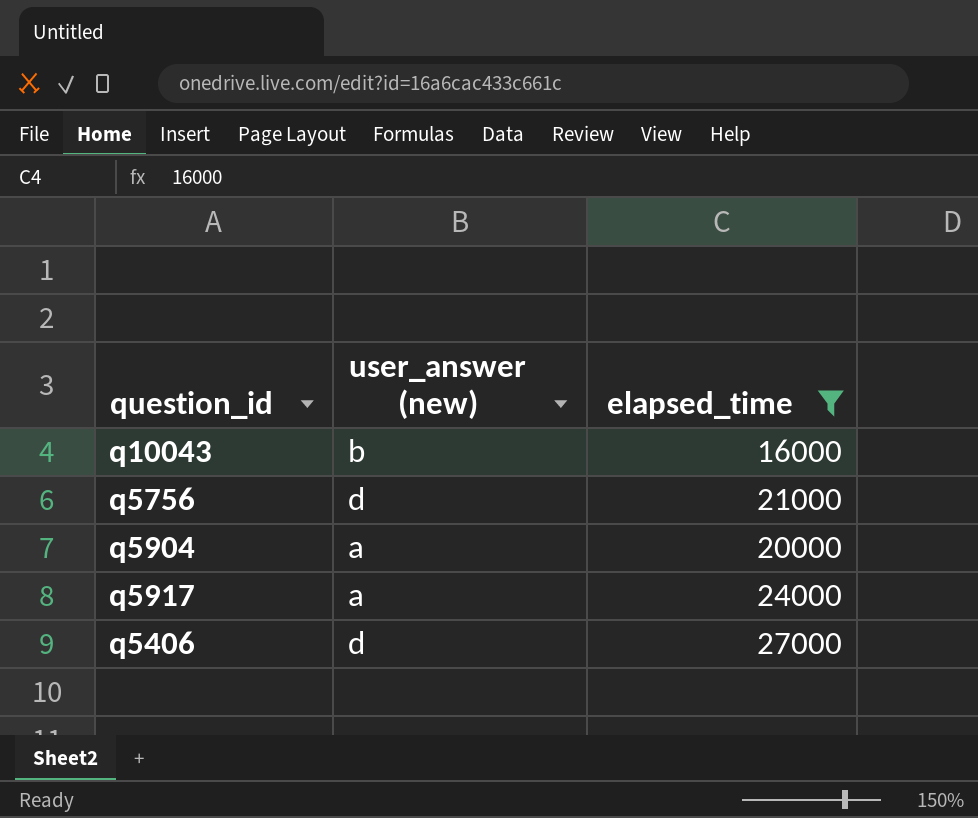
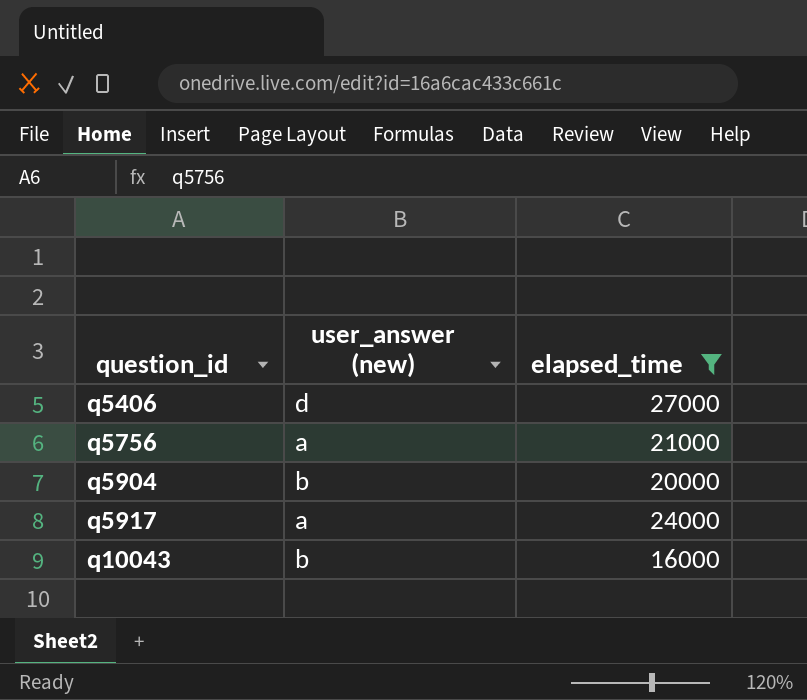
row order: none -> question_id ascending
q5756 | user_answer (new): d -> a
q5904 | user_answer (new): a -> b

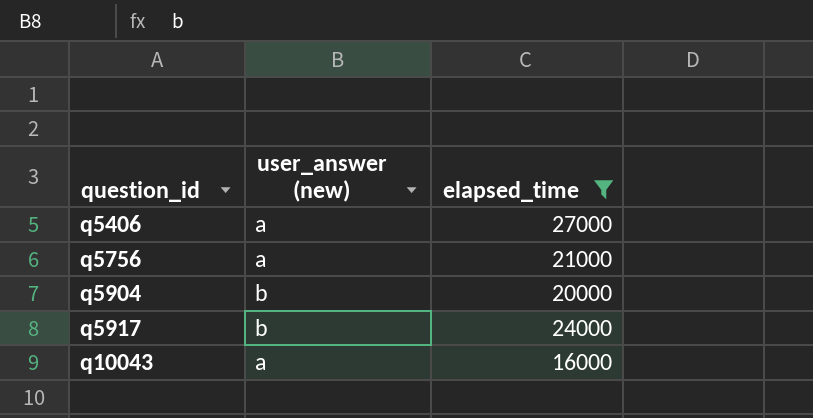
q5406 | user_answer (new): d -> a
q5917 | user_answer (new): a -> b
q10043 | user_answer (new): b -> a

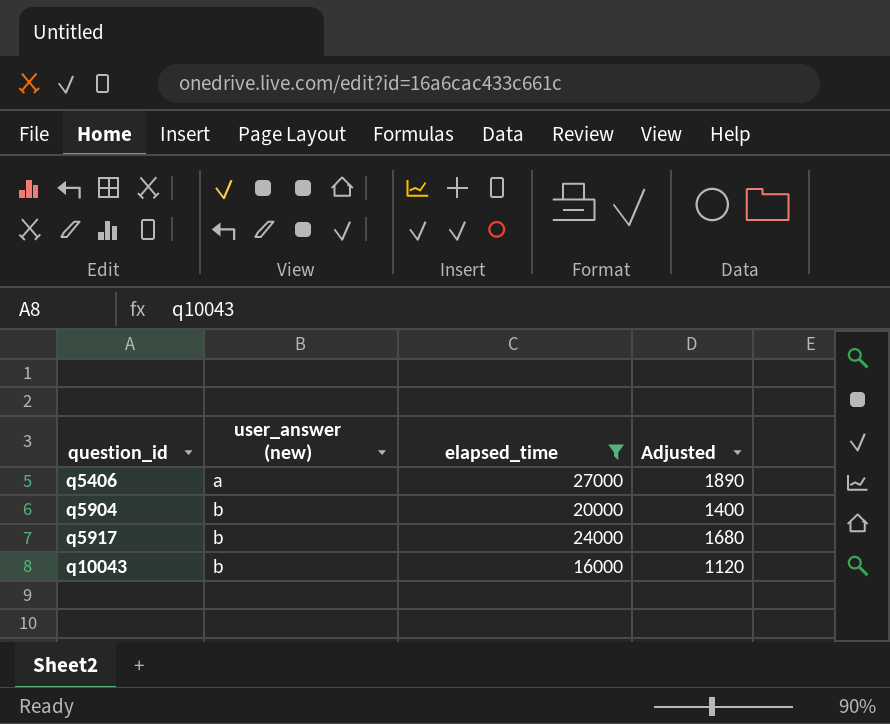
column Adjusted | formula: none -> [elapsed_time] * 0.07
row q5756: a | 21000 -> none
q10043 | user_answer (new): a -> b

